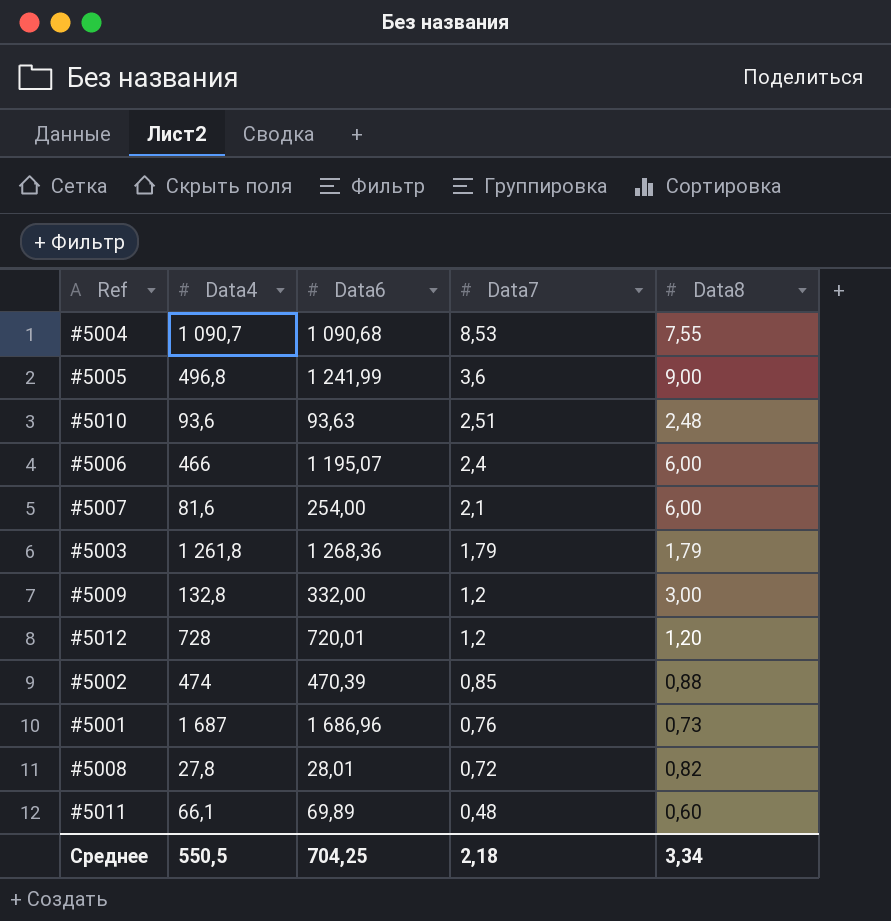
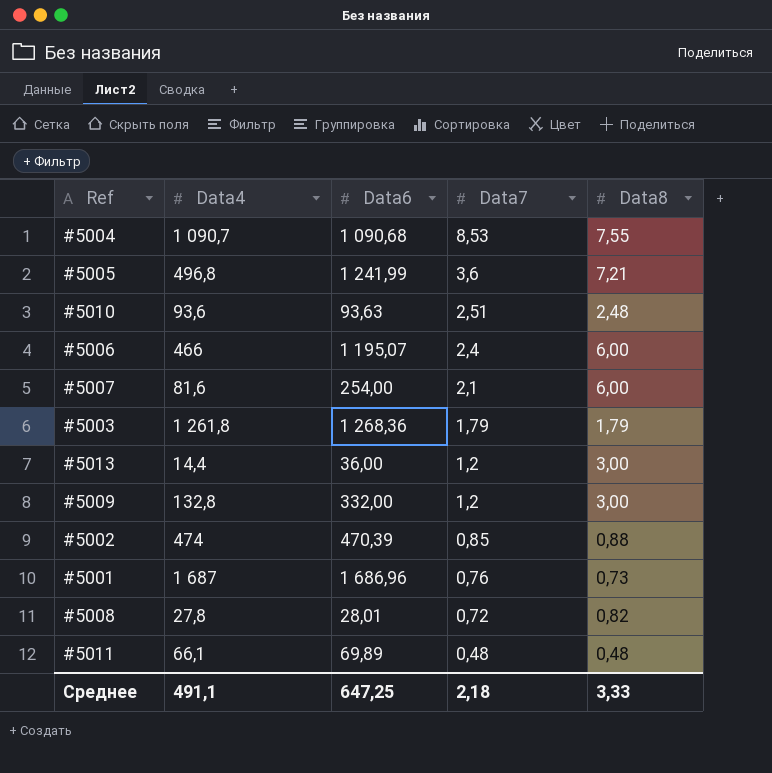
row #5012: 728 | 720,01 | 1,2 | 1,20 -> none
#5005 | Data8: 9,00 -> 7,21
row #5013: none -> 14,4 | 36,00 | 1,2 | 3,00
#5011 | Data8: 0,60 -> 0,48
Среднее | Data4: 550,5 -> 491,1
Среднее | Data6: 704,25 -> 647,25
Среднее | Data8: 3,34 -> 3,33

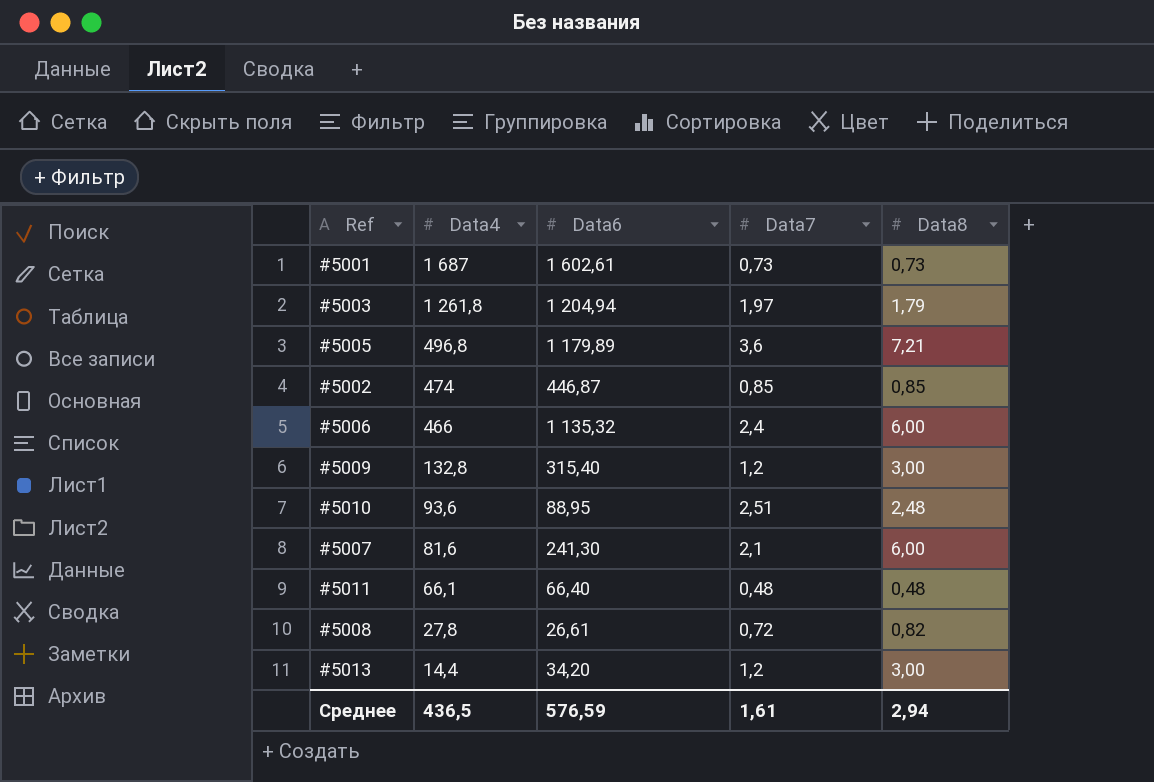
row order: Data7 descending -> Data4 descending
row #5004: 1 090,7 | 1 090,68 | 8,53 | 7,55 -> none
#5001 | Data6: 1 686,96 -> 1 602,61
#5001 | Data7: 0,76 -> 0,73
#5003 | Data6: 1 268,36 -> 1 204,94
#5003 | Data7: 1,79 -> 1,97
#5005 | Data6: 1 241,99 -> 1 179,89
#5002 | Data6: 470,39 -> 446,87
#5002 | Data8: 0,88 -> 0,85
#5006 | Data6: 1 195,07 -> 1 135,32
#5009 | Data6: 332,00 -> 315,40
#5010 | Data6: 93,63 -> 88,95
#5007 | Data6: 254,00 -> 241,30
#5011 | Data6: 69,89 -> 66,40
#5008 | Data6: 28,01 -> 26,61
#5013 | Data6: 36,00 -> 34,20
Среднее | Data4: 491,1 -> 436,5
Среднее | Data6: 647,25 -> 576,59
Среднее | Data7: 2,18 -> 1,61
Среднее | Data8: 3,33 -> 2,94

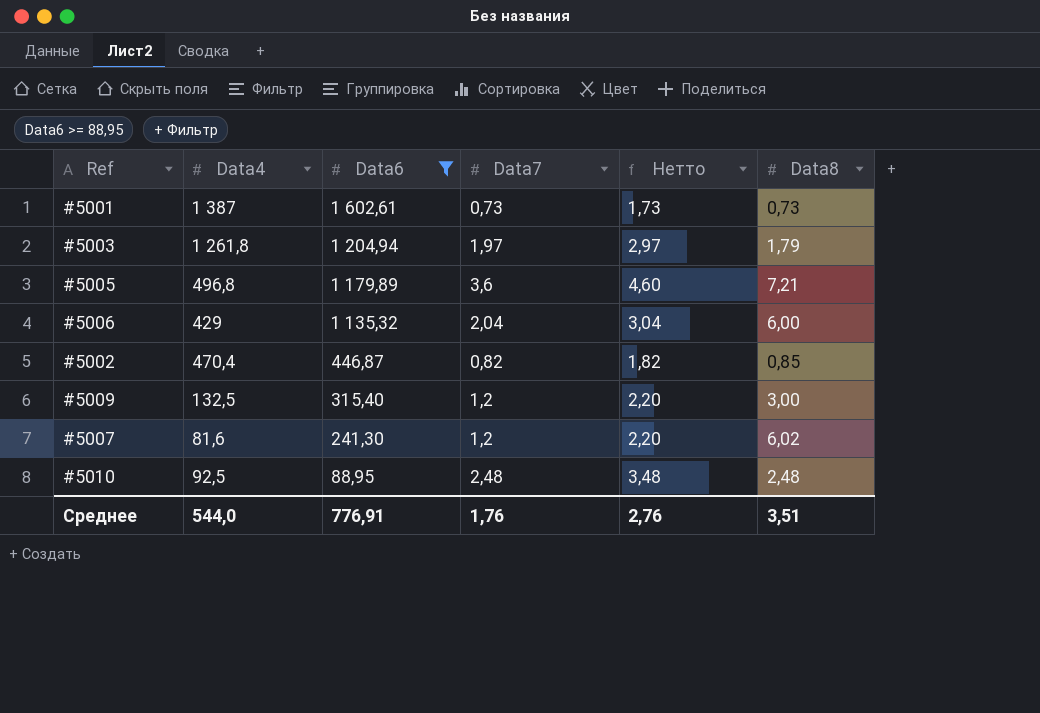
filter: none -> Data6 >= 88,95
row order: Data4 descending -> Data6 descending
column Нетто | formula: none -> [Data7] + 1
#5001 | Data4: 1 687 -> 1 387
#5006 | Data4: 466 -> 429
#5006 | Data7: 2,4 -> 2,04
#5002 | Data4: 474 -> 470,4
#5002 | Data7: 0,85 -> 0,82
#5009 | Data4: 132,8 -> 132,5
#5007 | Data7: 2,1 -> 1,2
#5007 | Data8: 6,00 -> 6,02
#5010 | Data4: 93,6 -> 92,5
#5010 | Data7: 2,51 -> 2,48
Среднее | Data4: 436,5 -> 544,0
Среднее | Data6: 576,59 -> 776,91
Среднее | Data7: 1,61 -> 1,76
Среднее | Data8: 2,94 -> 3,51

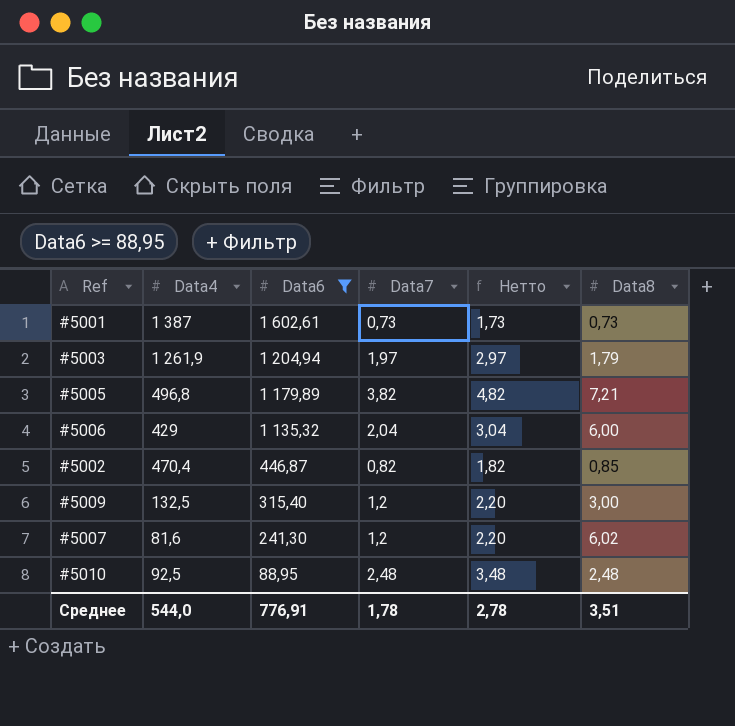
#5003 | Data4: 1 261,8 -> 1 261,9
#5005 | Data7: 3,6 -> 3,82
#5005 | Нетто: 4,60 -> 4,82
Среднее | Data7: 1,76 -> 1,78
Среднее | Нетто: 2,76 -> 2,78

